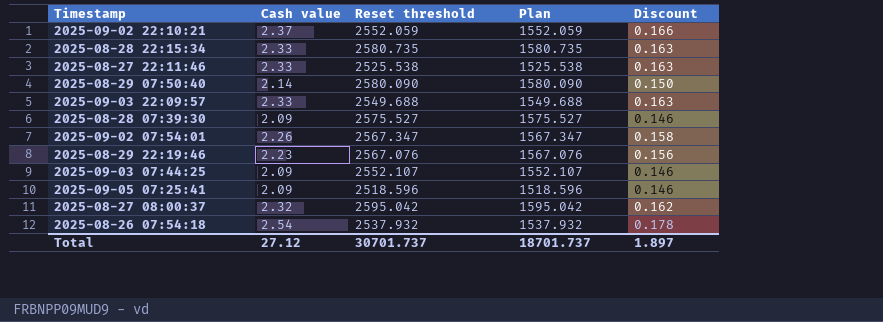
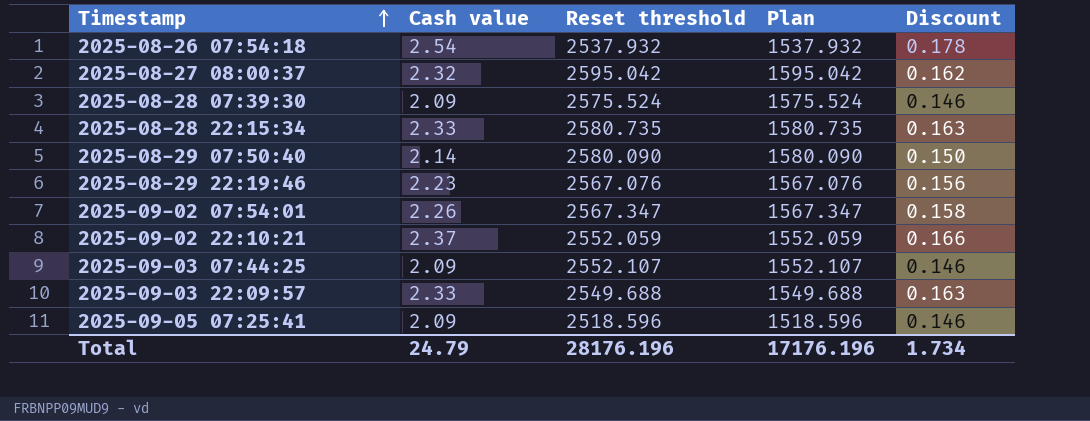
row order: none -> Timestamp ascending
row 2025-08-27 22:11:46: 2.33 | 2525.538 | 1525.538 | 0.163 -> none
2025-08-28 07:39:30 | Reset threshold: 2575.527 -> 2575.524
2025-08-28 07:39:30 | Plan: 1575.527 -> 1575.524
Total | Cash value: 27.12 -> 24.79
Total | Reset threshold: 30701.737 -> 28176.196
Total | Plan: 18701.737 -> 17176.196
Total | Discount: 1.897 -> 1.734

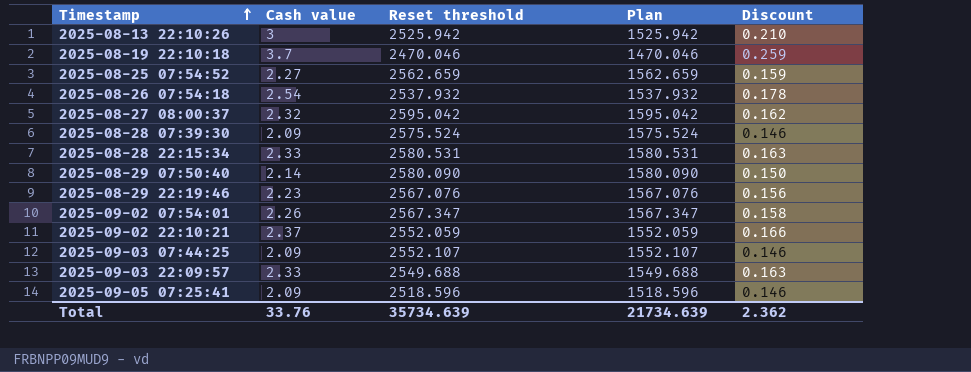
row 2025-08-13 22:10:26: none -> 3 | 2525.942 | 1525.942 | 0.210
row 2025-08-19 22:10:18: none -> 3.7 | 2470.046 | 1470.046 | 0.259
row 2025-08-25 07:54:52: none -> 2.27 | 2562.659 | 1562.659 | 0.159
2025-08-28 22:15:34 | Reset threshold: 2580.735 -> 2580.531
2025-08-28 22:15:34 | Plan: 1580.735 -> 1580.531
Total | Cash value: 24.79 -> 33.76
Total | Reset threshold: 28176.196 -> 35734.639
Total | Plan: 17176.196 -> 21734.639
Total | Discount: 1.734 -> 2.362

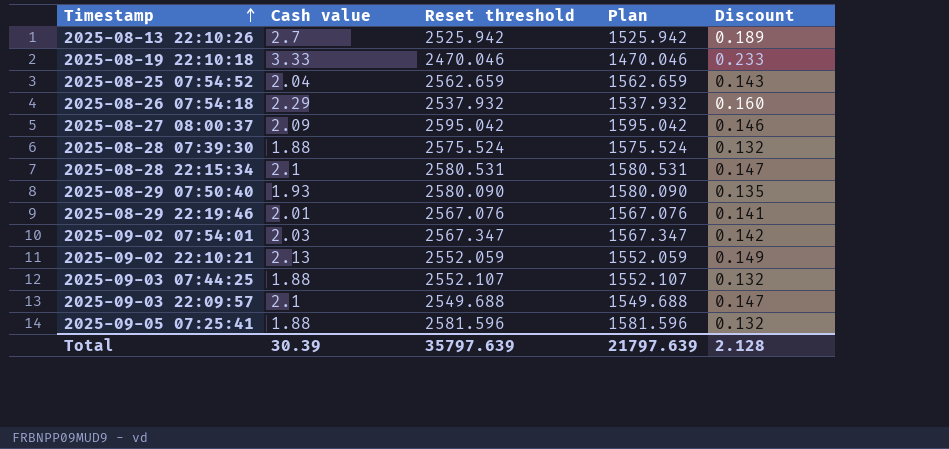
2025-08-13 22:10:26 | Cash value: 3 -> 2.7
2025-08-13 22:10:26 | Discount: 0.210 -> 0.189
2025-08-19 22:10:18 | Cash value: 3.7 -> 3.33
2025-08-19 22:10:18 | Discount: 0.259 -> 0.233
2025-08-25 07:54:52 | Cash value: 2.27 -> 2.04
2025-08-25 07:54:52 | Discount: 0.159 -> 0.143
2025-08-26 07:54:18 | Cash value: 2.54 -> 2.29
2025-08-26 07:54:18 | Discount: 0.178 -> 0.160
2025-08-27 08:00:37 | Cash value: 2.32 -> 2.09
2025-08-27 08:00:37 | Discount: 0.162 -> 0.146
2025-08-28 07:39:30 | Cash value: 2.09 -> 1.88
2025-08-28 07:39:30 | Discount: 0.146 -> 0.132
2025-08-28 22:15:34 | Cash value: 2.33 -> 2.1
2025-08-28 22:15:34 | Discount: 0.163 -> 0.147
2025-08-29 07:50:40 | Cash value: 2.14 -> 1.93
2025-08-29 07:50:40 | Discount: 0.150 -> 0.135
2025-08-29 22:19:46 | Cash value: 2.23 -> 2.01
2025-08-29 22:19:46 | Discount: 0.156 -> 0.141
2025-09-02 07:54:01 | Cash value: 2.26 -> 2.03
2025-09-02 07:54:01 | Discount: 0.158 -> 0.142
2025-09-02 22:10:21 | Cash value: 2.37 -> 2.13
2025-09-02 22:10:21 | Discount: 0.166 -> 0.149
2025-09-03 07:44:25 | Cash value: 2.09 -> 1.88
2025-09-03 07:44:25 | Discount: 0.146 -> 0.132
2025-09-03 22:09:57 | Cash value: 2.33 -> 2.1
2025-09-03 22:09:57 | Discount: 0.163 -> 0.147
2025-09-05 07:25:41 | Cash value: 2.09 -> 1.88
2025-09-05 07:25:41 | Reset threshold: 2518.596 -> 2581.596
2025-09-05 07:25:41 | Plan: 1518.596 -> 1581.596
2025-09-05 07:25:41 | Discount: 0.146 -> 0.132
Total | Cash value: 33.76 -> 30.39
Total | Reset threshold: 35734.639 -> 35797.639
Total | Plan: 21734.639 -> 21797.639
Total | Discount: 2.362 -> 2.128

